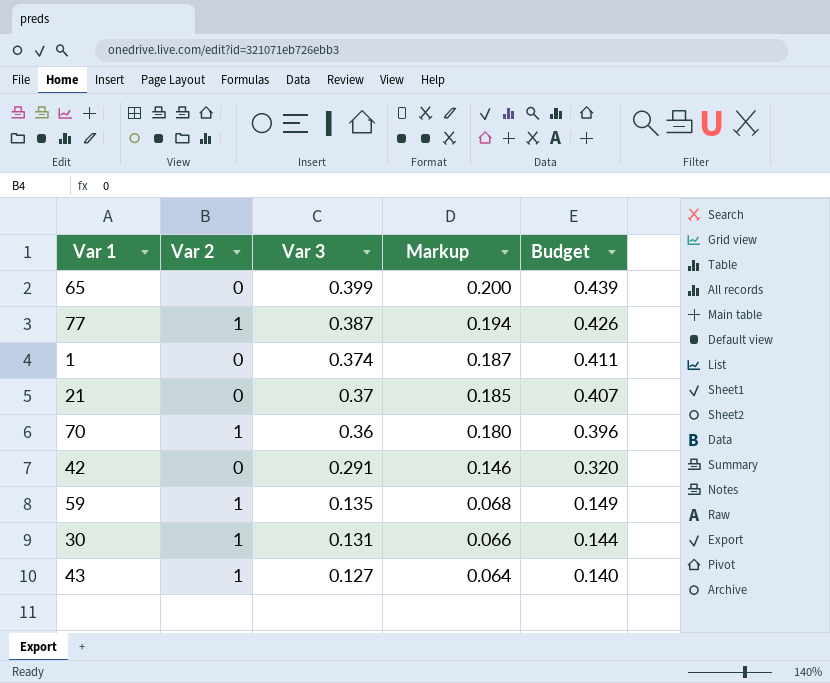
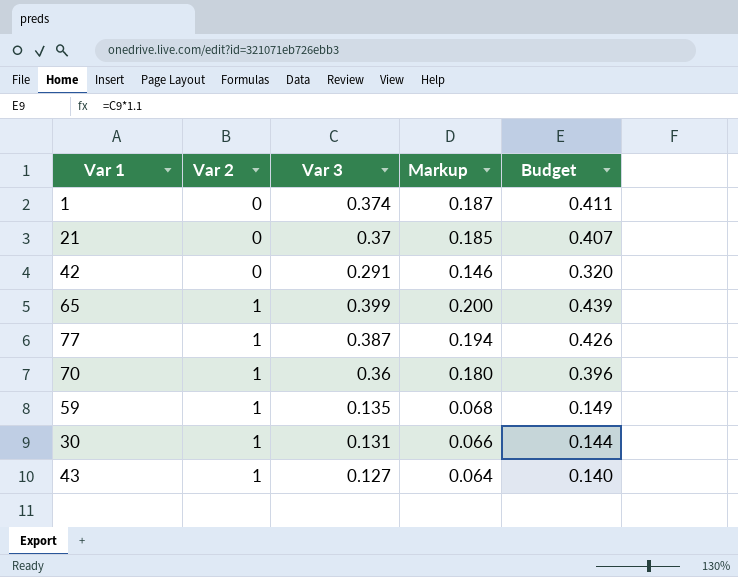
row order: Var 3 descending -> Var 2 ascending
65 | Var 2: 0 -> 1

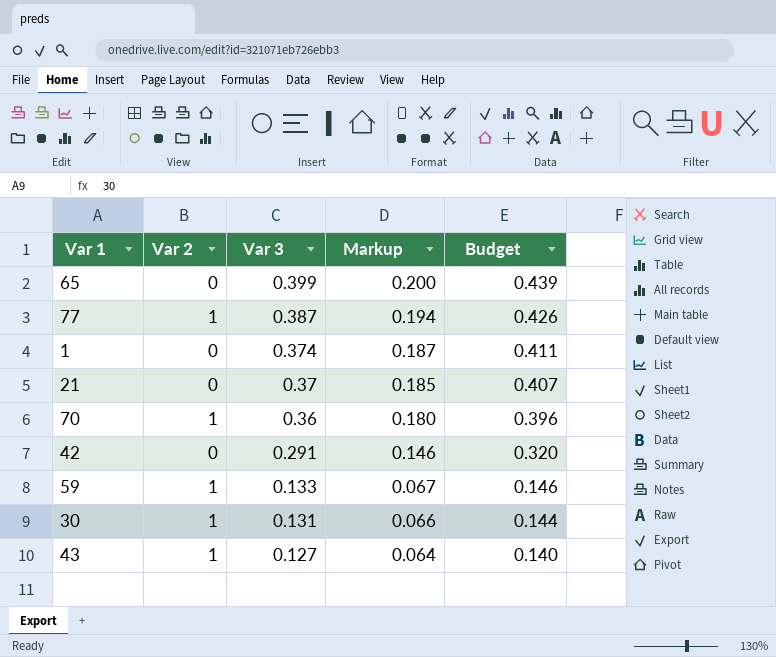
row order: Var 2 ascending -> Var 3 descending
65 | Var 2: 1 -> 0
59 | Var 3: 0.135 -> 0.133
59 | Markup: 0.068 -> 0.067
59 | Budget: 0.149 -> 0.146

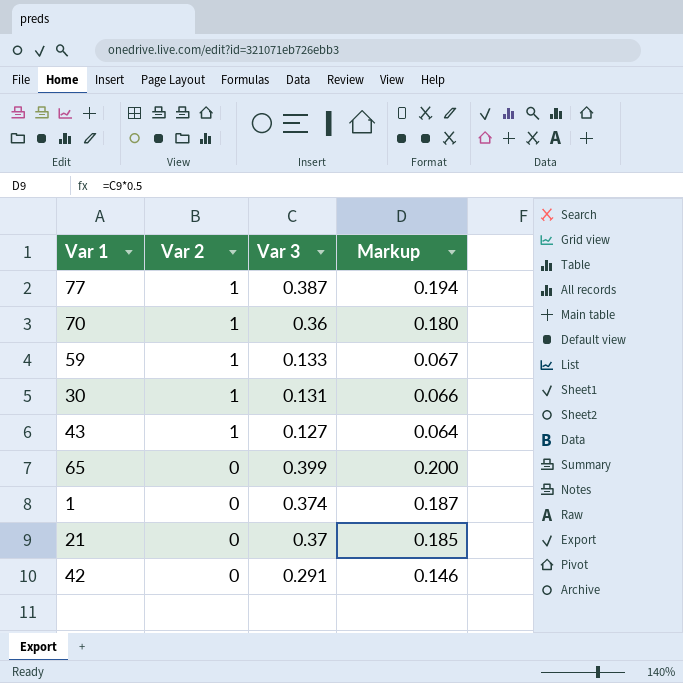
row order: Var 3 descending -> Var 2 descending
column Budget | formula: [Var 3] * 1.1 -> none

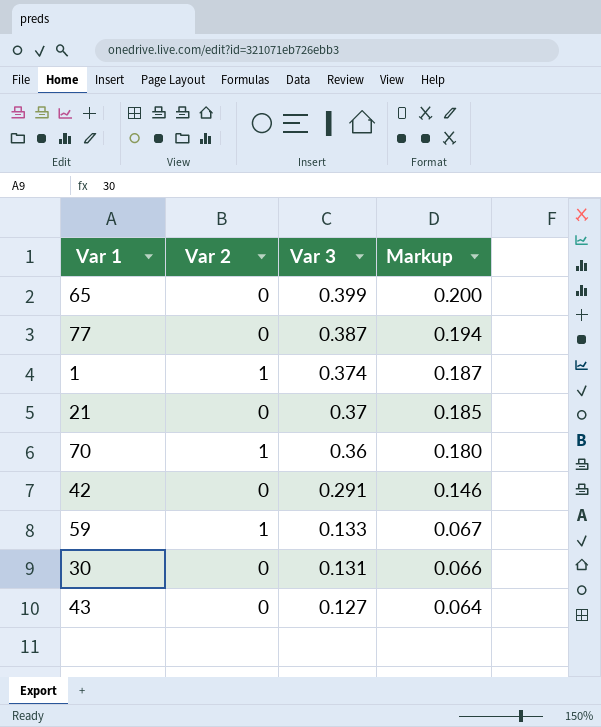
row order: Var 2 descending -> Var 3 descending
77 | Var 2: 1 -> 0
1 | Var 2: 0 -> 1
30 | Var 2: 1 -> 0
43 | Var 2: 1 -> 0

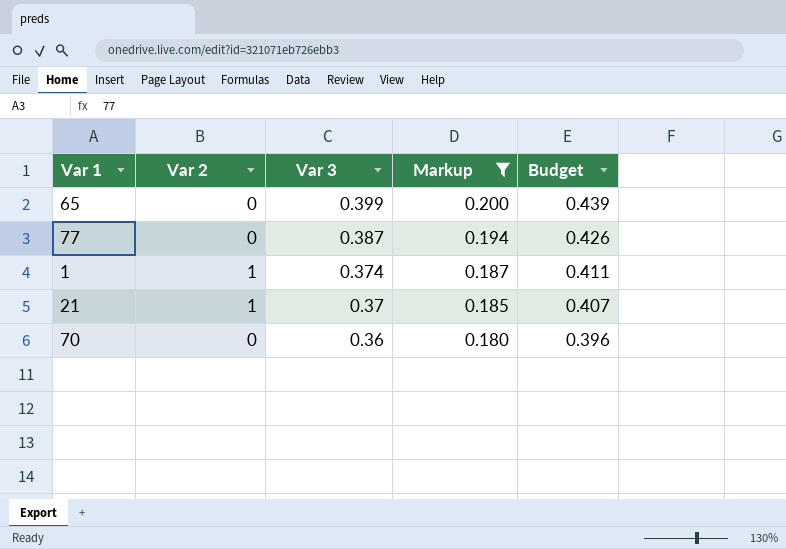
filter: none -> Markup >= 0.180
column Budget | formula: none -> [Var 3] * 1.1
21 | Var 2: 0 -> 1
70 | Var 2: 1 -> 0

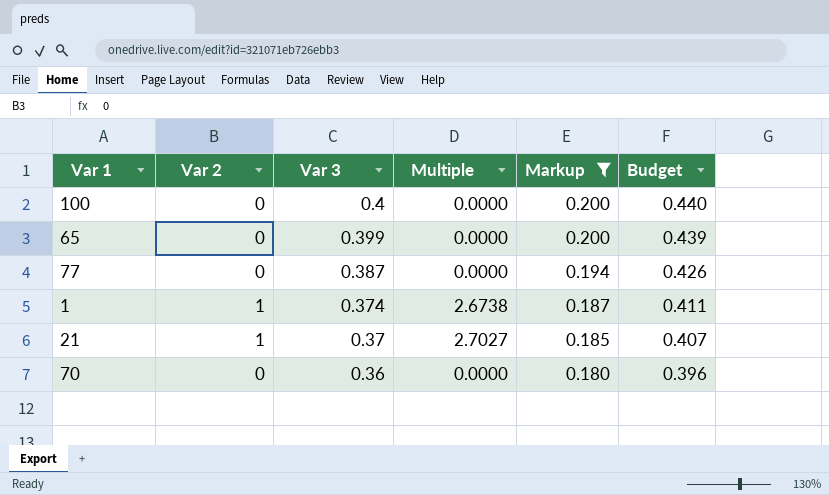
column Multiple | formula: none -> [Var 2] / [Var 3]
row 100: none -> 0 | 0.4 | 0.0000 | 0.200 | 0.440

